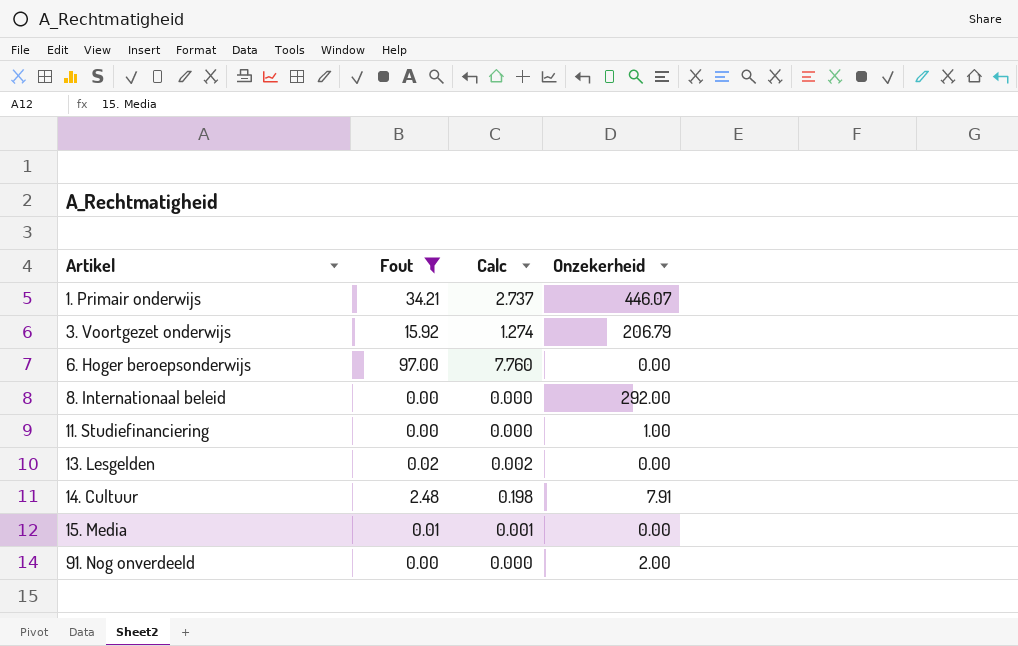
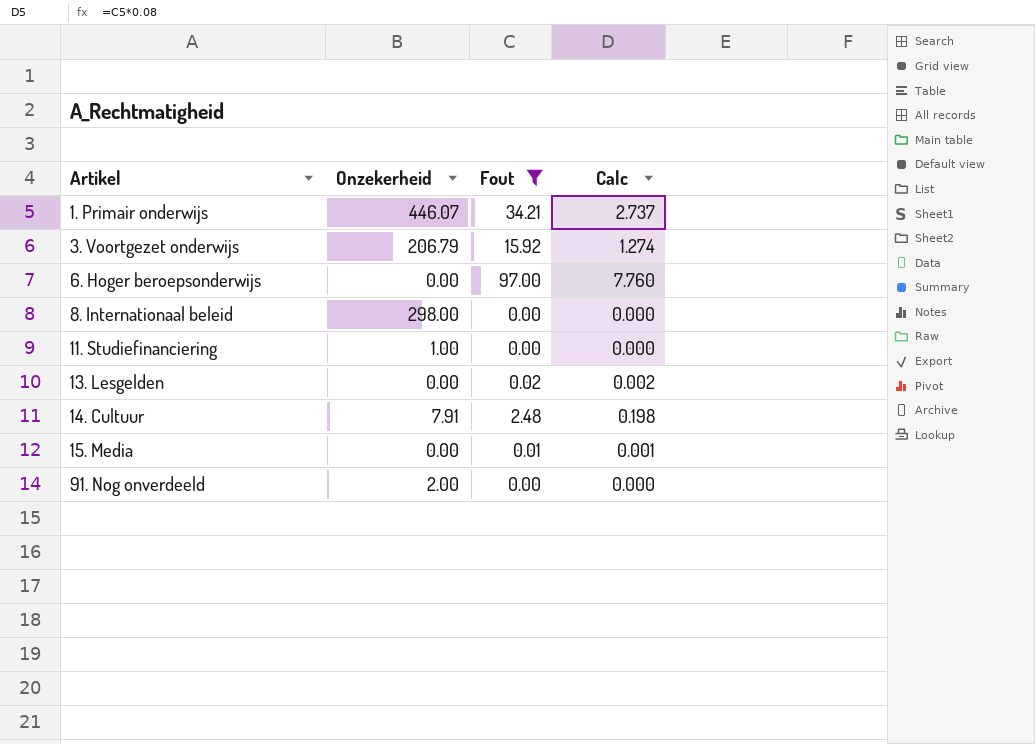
column Onzekerheid | position: 4 -> 2
8. Internationaal beleid | Onzekerheid: 292.00 -> 298.00

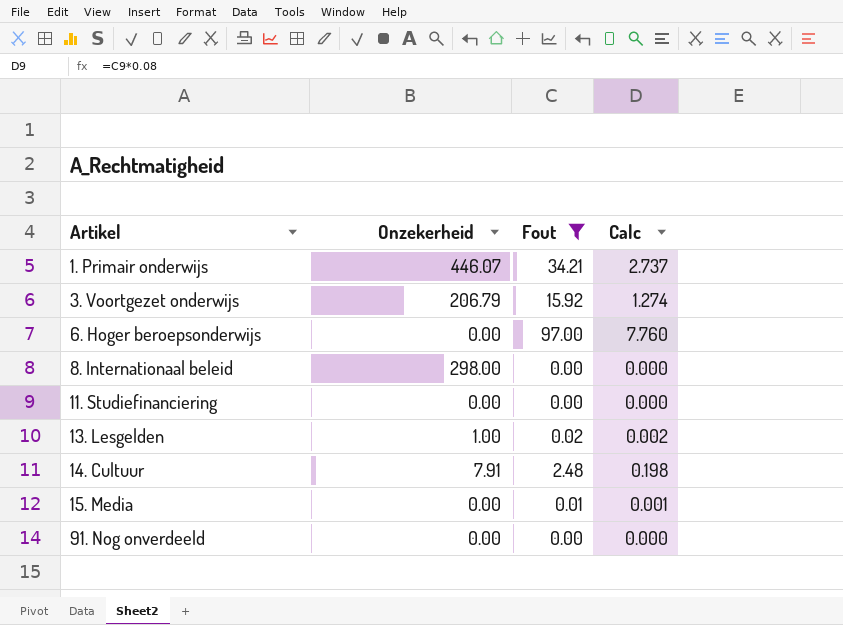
11. Studiefinanciering | Onzekerheid: 1.00 -> 0.00
13. Lesgelden | Onzekerheid: 0.00 -> 1.00
91. Nog onverdeeld | Onzekerheid: 2.00 -> 0.00

